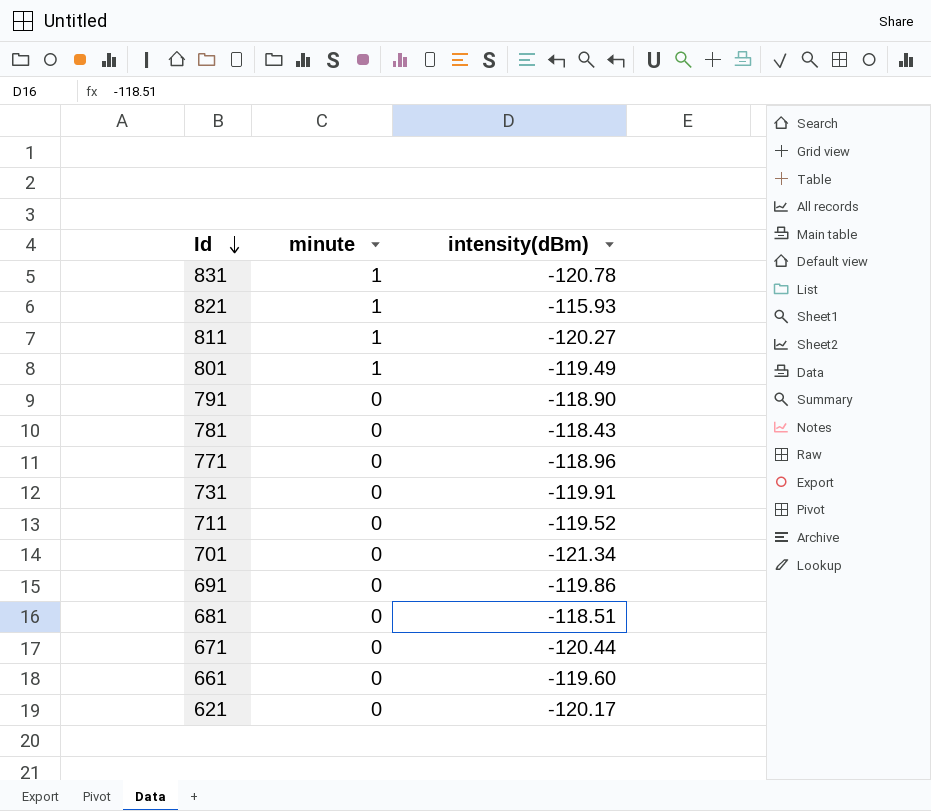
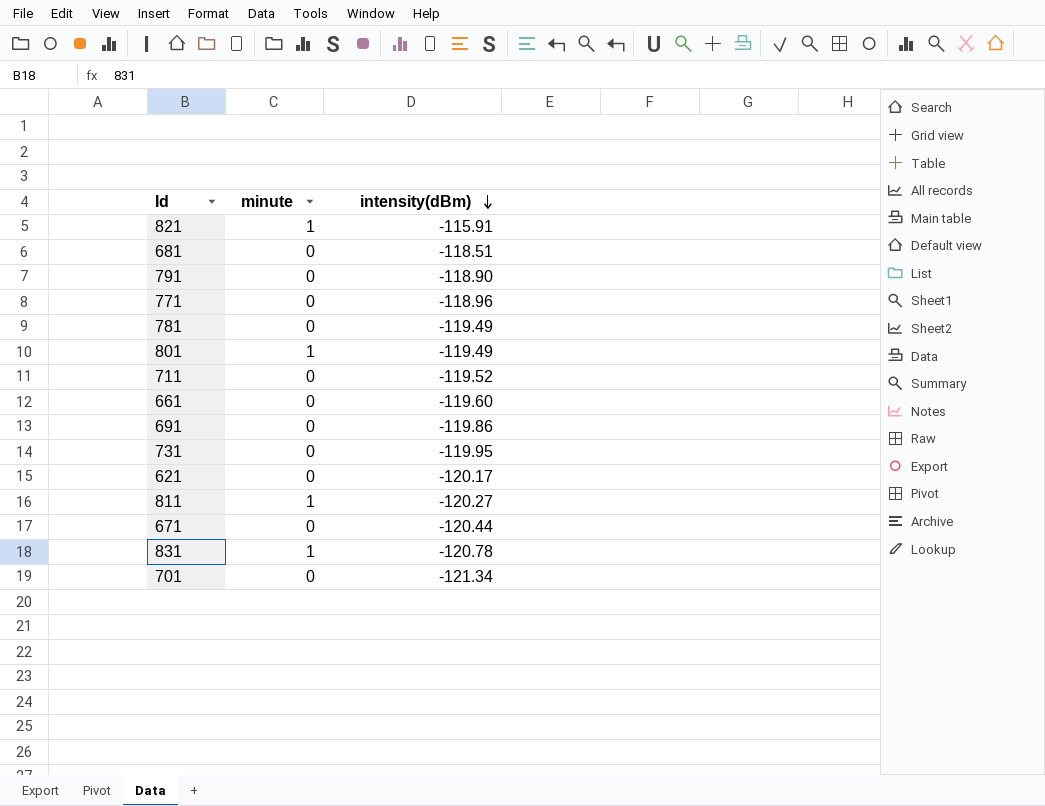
row order: Id descending -> intensity(dBm) descending
821 | intensity(dBm): -115.93 -> -115.91
781 | intensity(dBm): -118.43 -> -119.49
731 | intensity(dBm): -119.91 -> -119.95

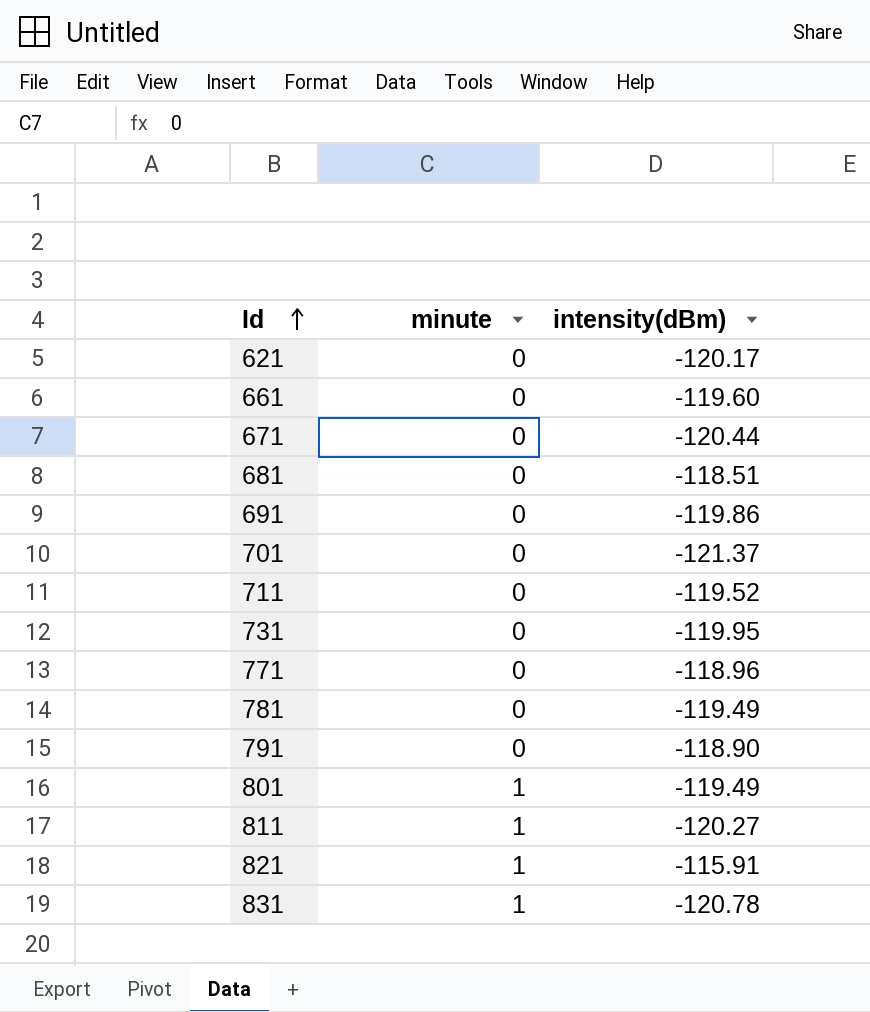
row order: intensity(dBm) descending -> Id ascending
701 | intensity(dBm): -121.34 -> -121.37

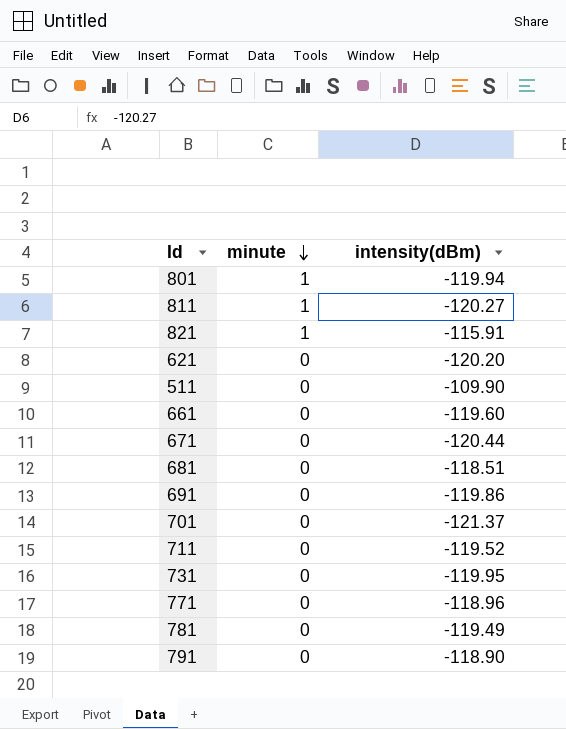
row order: Id ascending -> minute descending
row 831: 1 | -120.78 -> none
801 | intensity(dBm): -119.49 -> -119.94
621 | intensity(dBm): -120.17 -> -120.20
row 511: none -> 0 | -109.90

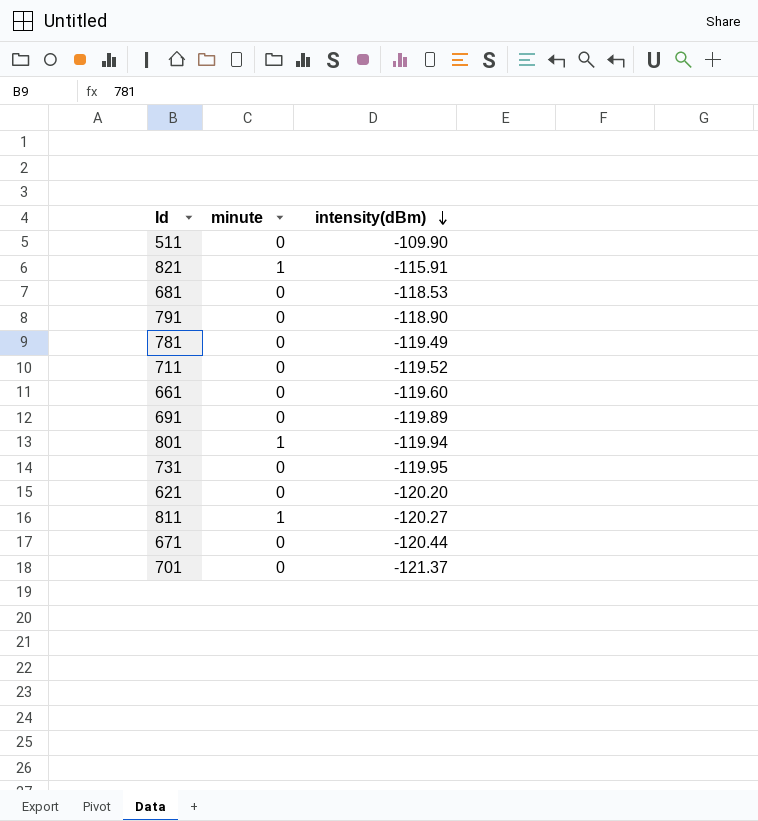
row order: minute descending -> intensity(dBm) descending
row 771: 0 | -118.96 -> none
681 | intensity(dBm): -118.51 -> -118.53
691 | intensity(dBm): -119.86 -> -119.89

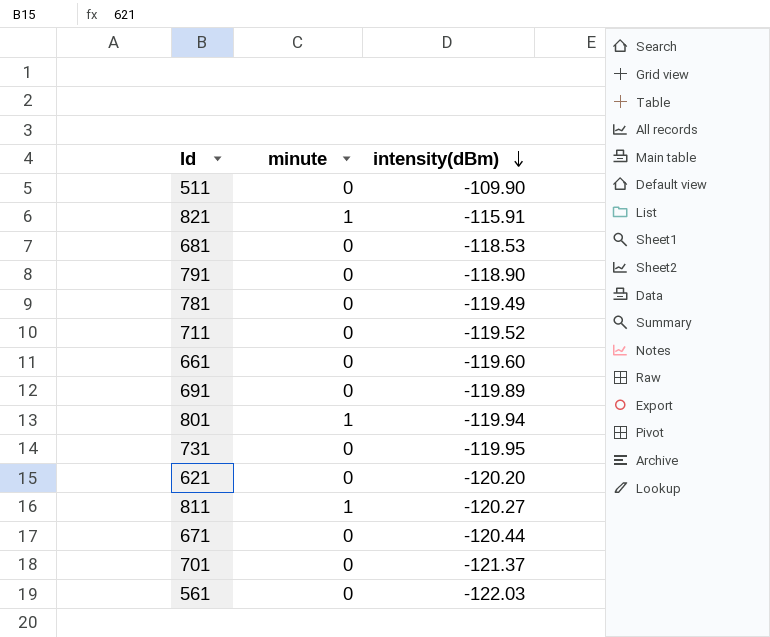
row 561: none -> 0 | -122.03

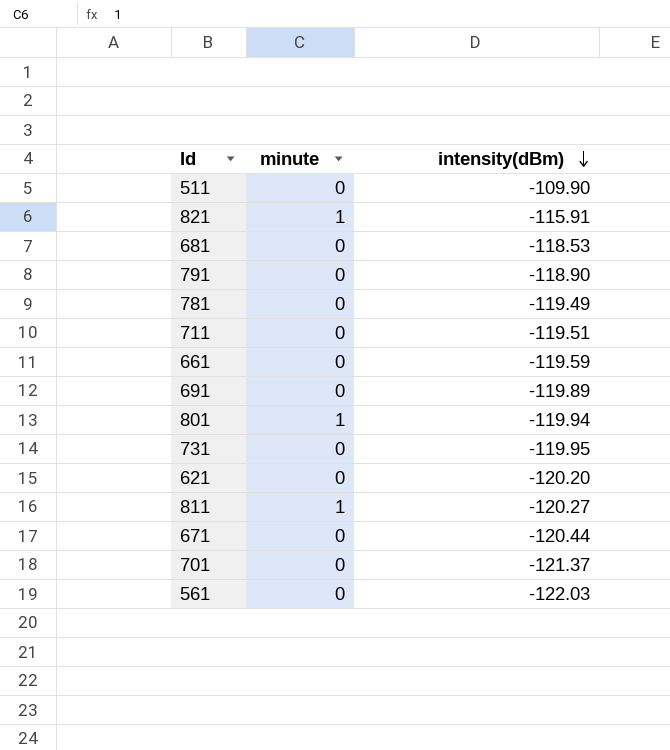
711 | intensity(dBm): -119.52 -> -119.51
661 | intensity(dBm): -119.60 -> -119.59

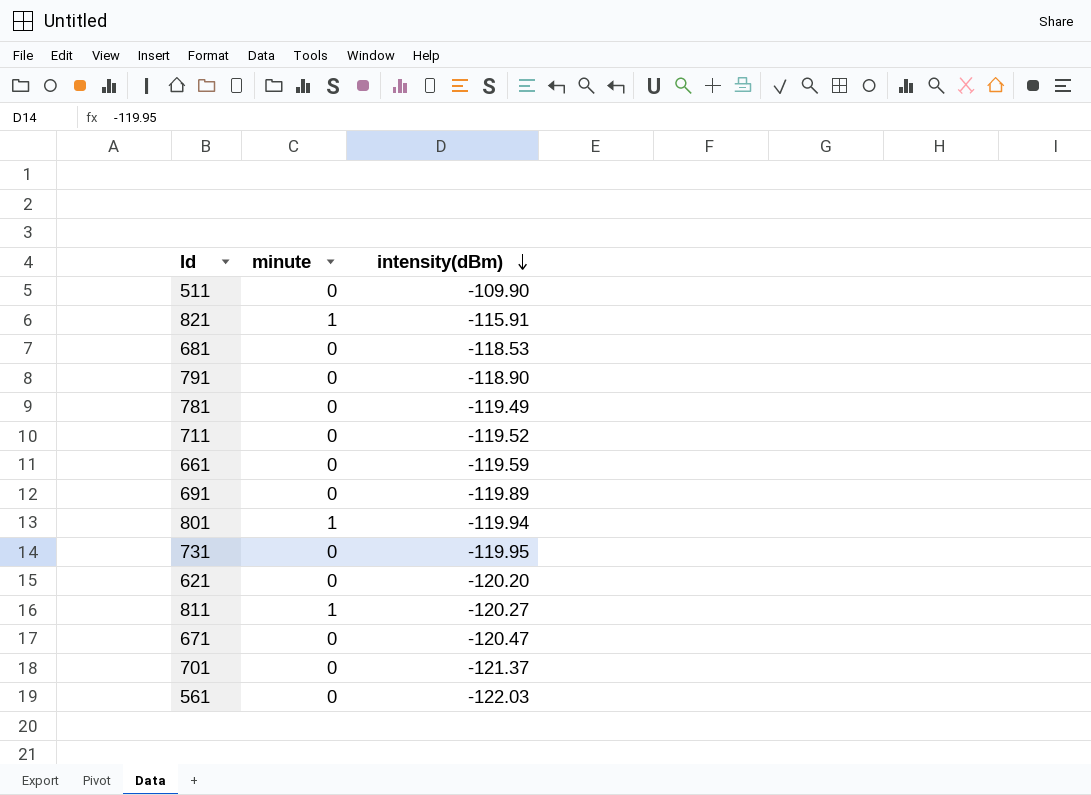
711 | intensity(dBm): -119.51 -> -119.52
671 | intensity(dBm): -120.44 -> -120.47

